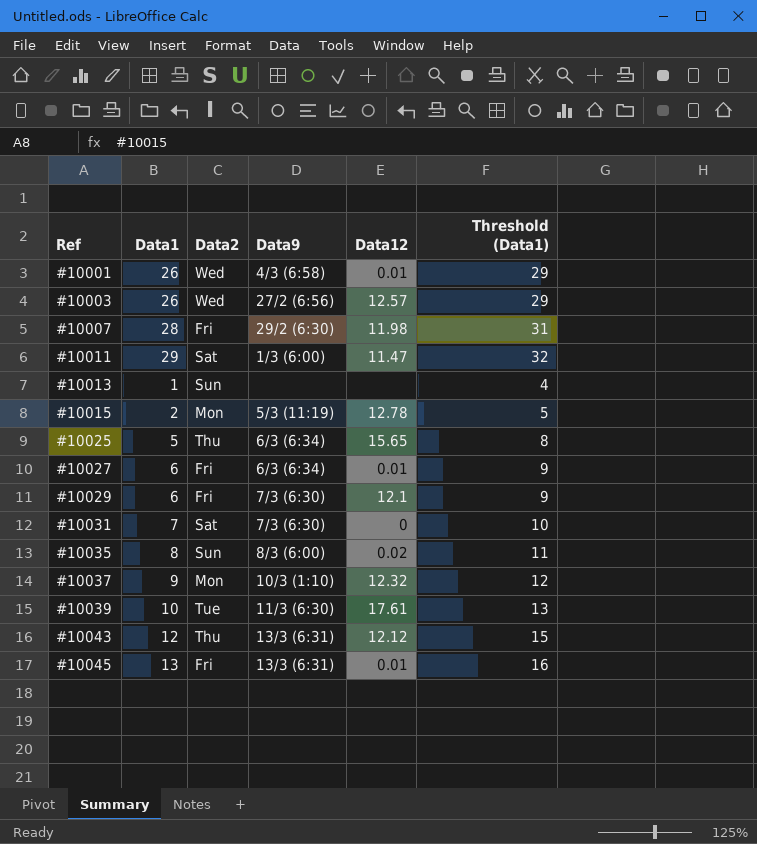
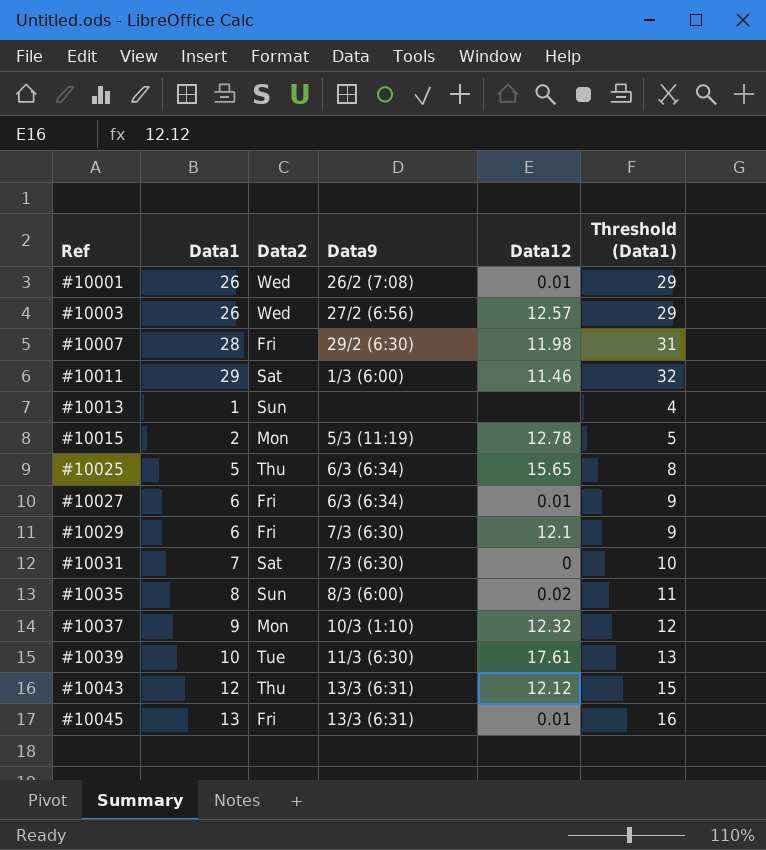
#10001 | Data9: 4/3 (6:58) -> 26/2 (7:08)
#10011 | Data12: 11.47 -> 11.46

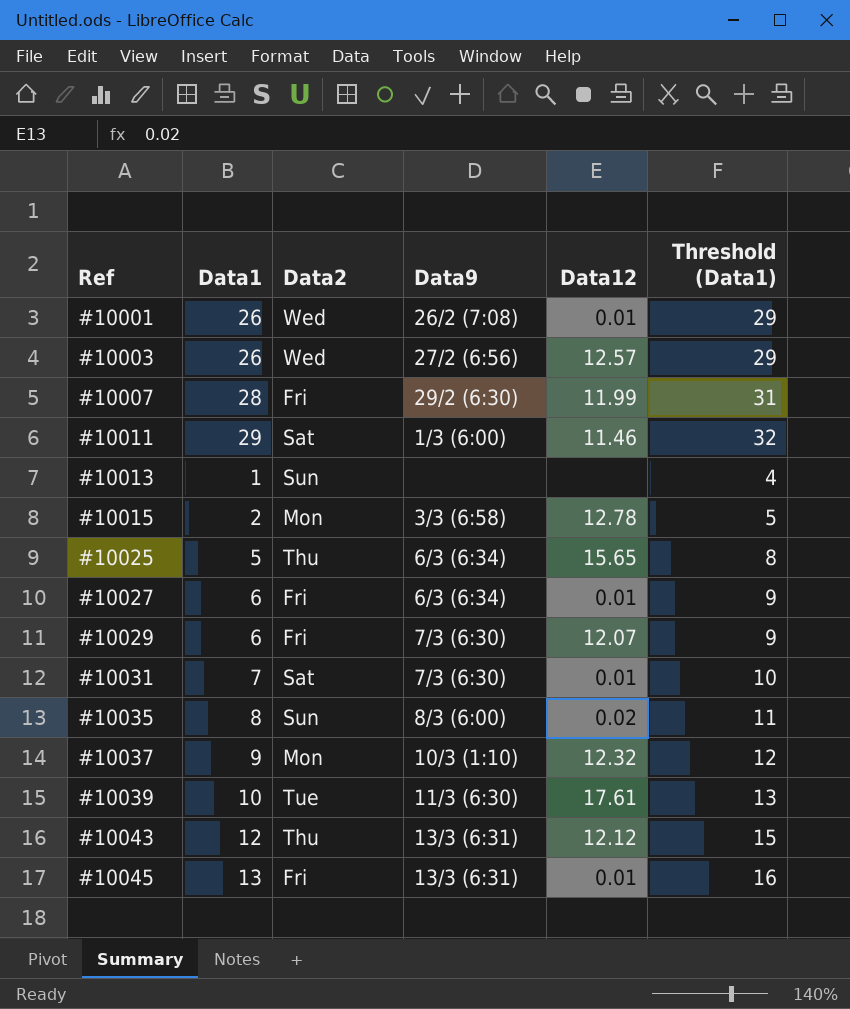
#10007 | Data12: 11.98 -> 11.99
#10015 | Data9: 5/3 (11:19) -> 3/3 (6:58)
#10029 | Data12: 12.1 -> 12.07
#10031 | Data12: 0 -> 0.01

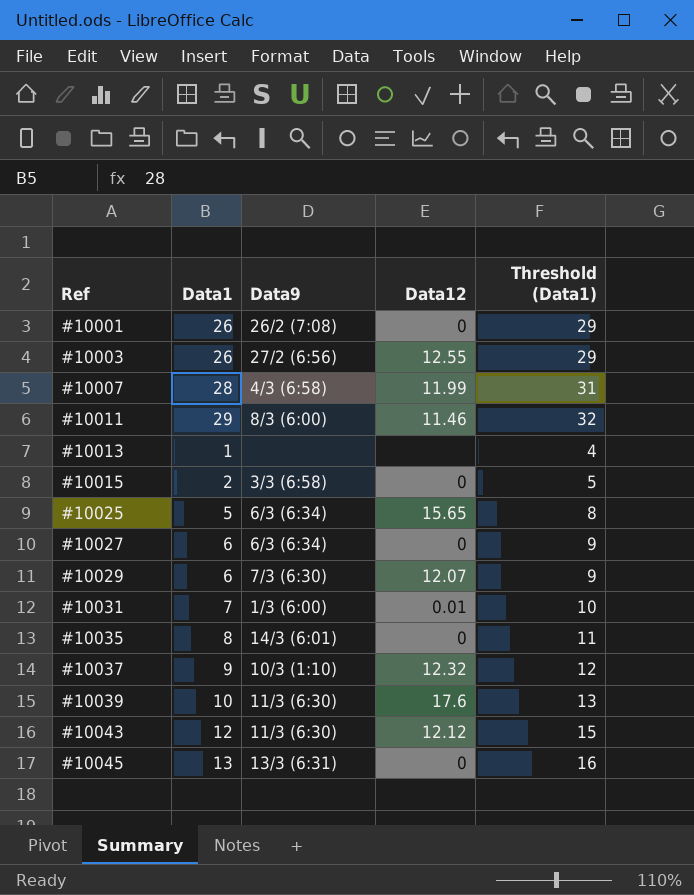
column Data2 | position: 3 -> none
#10001 | Data12: 0.01 -> 0
#10003 | Data12: 12.57 -> 12.55
#10007 | Data9: 29/2 (6:30) -> 4/3 (6:58)
#10011 | Data9: 1/3 (6:00) -> 8/3 (6:00)
#10015 | Data12: 12.78 -> 0
#10027 | Data12: 0.01 -> 0
#10031 | Data9: 7/3 (6:30) -> 1/3 (6:00)
#10035 | Data9: 8/3 (6:00) -> 14/3 (6:01)
#10035 | Data12: 0.02 -> 0
#10039 | Data12: 17.61 -> 17.6
#10043 | Data9: 13/3 (6:31) -> 11/3 (6:30)
#10045 | Data12: 0.01 -> 0

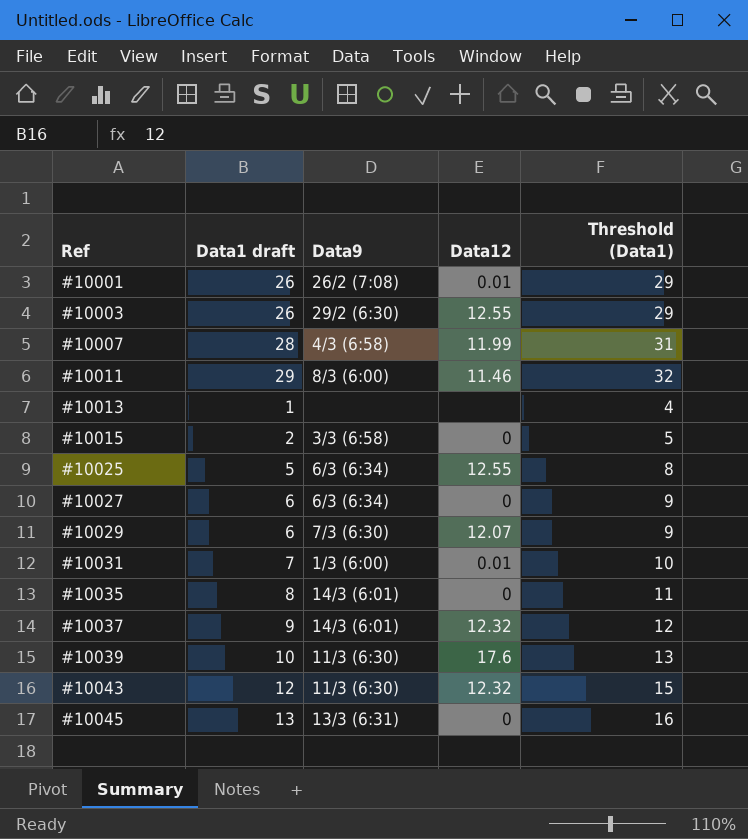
column name: Data1 -> Data1 draft
#10001 | Data12: 0 -> 0.01
#10003 | Data9: 27/2 (6:56) -> 29/2 (6:30)
#10025 | Data12: 15.65 -> 12.55
#10037 | Data9: 10/3 (1:10) -> 14/3 (6:01)
#10043 | Data12: 12.12 -> 12.32

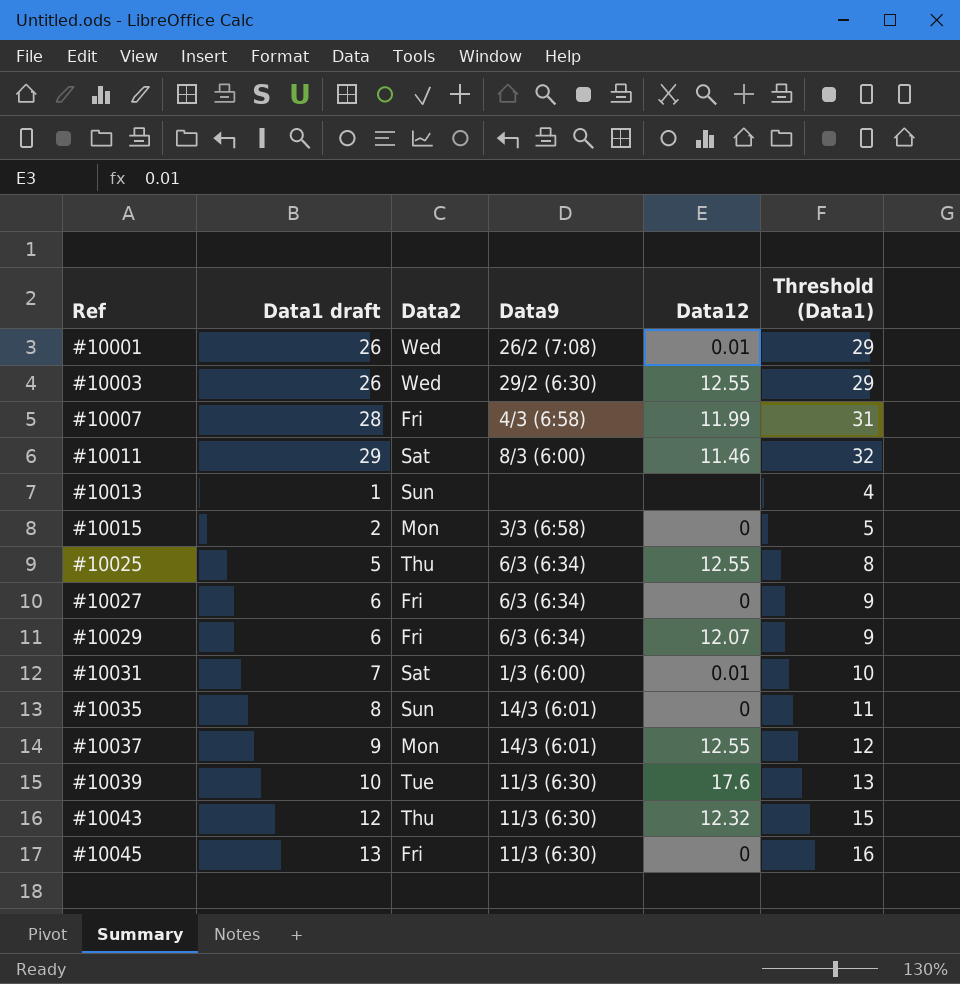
column Data2 | position: none -> 3
#10029 | Data9: 7/3 (6:30) -> 6/3 (6:34)
#10037 | Data12: 12.32 -> 12.55
#10045 | Data9: 13/3 (6:31) -> 11/3 (6:30)

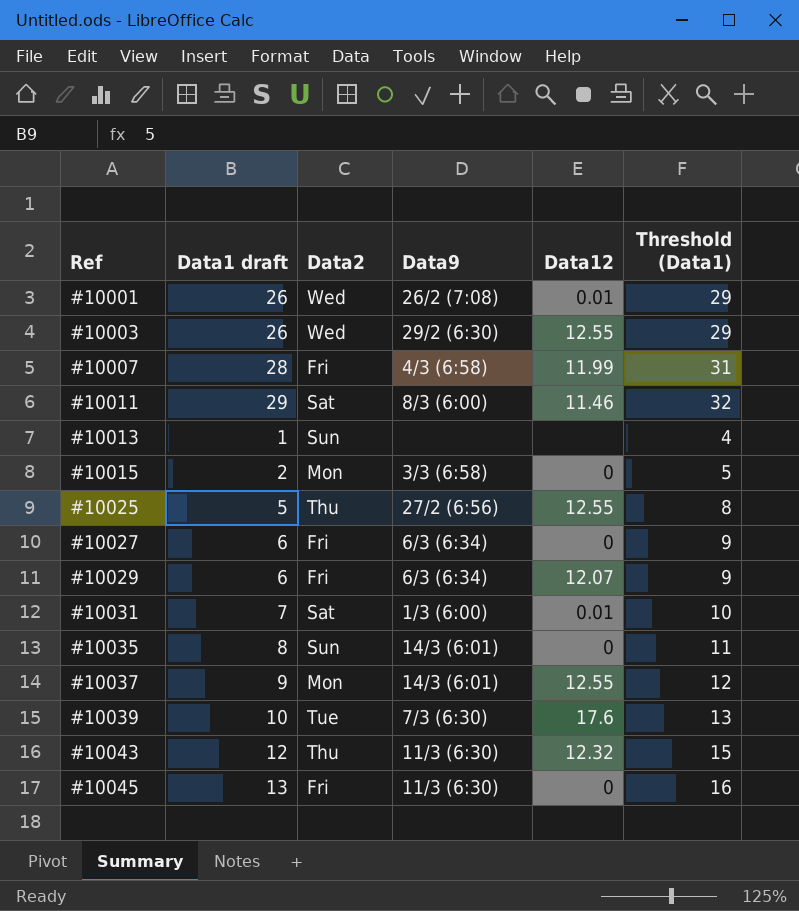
#10025 | Data9: 6/3 (6:34) -> 27/2 (6:56)
#10039 | Data9: 11/3 (6:30) -> 7/3 (6:30)

